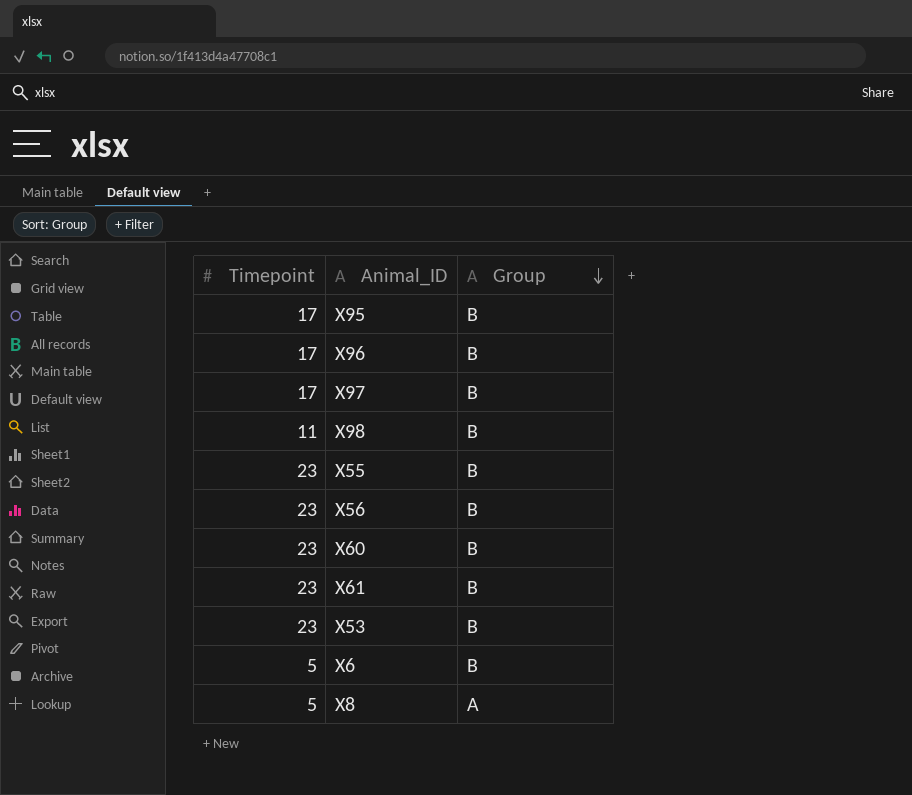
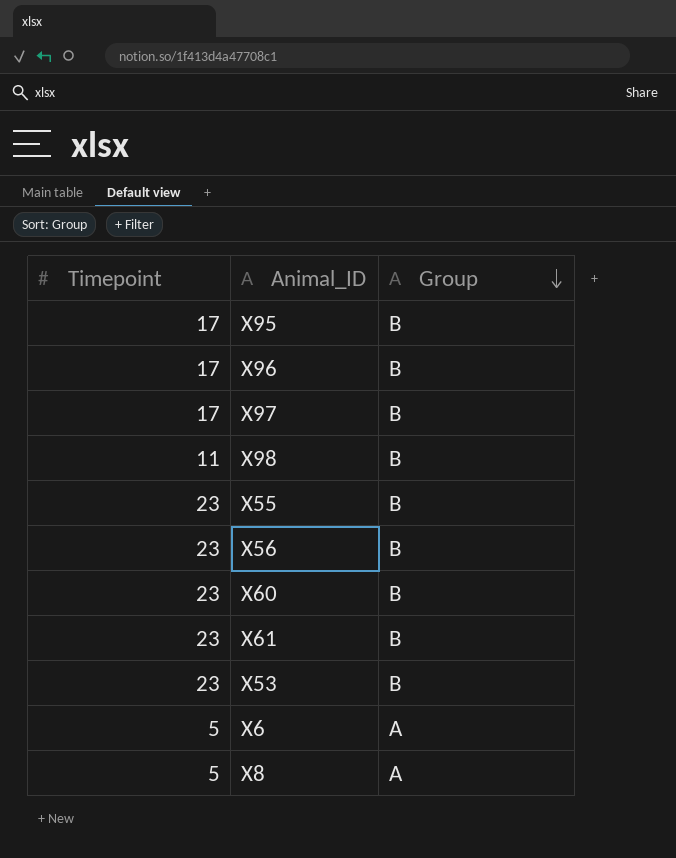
X6 | Group: B -> A

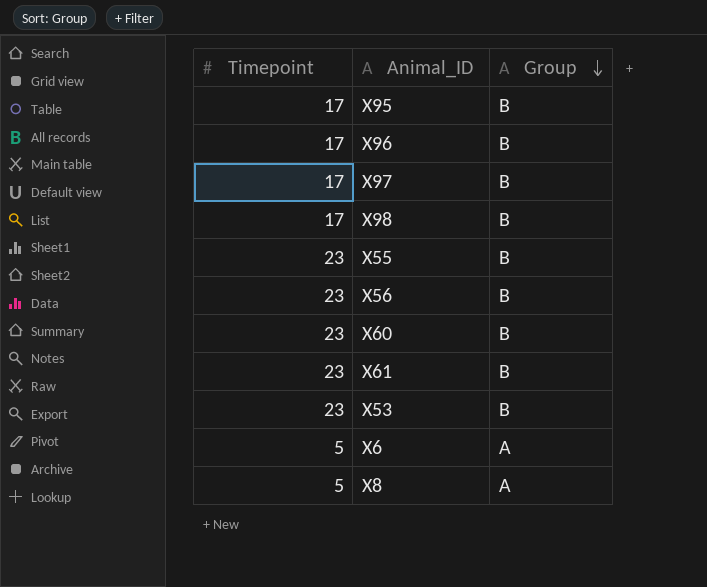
X98 | Timepoint: 11 -> 17

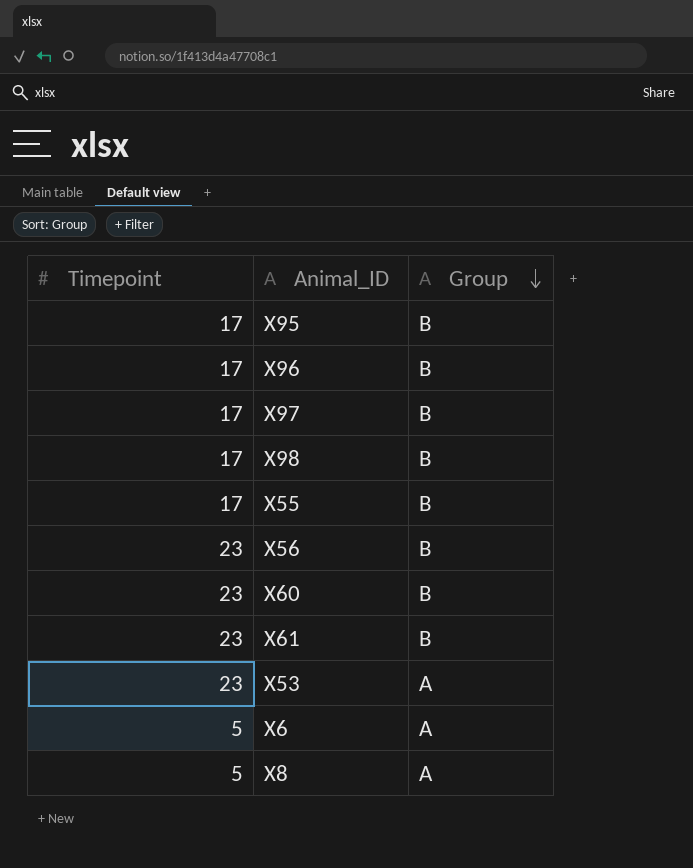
X55 | Timepoint: 23 -> 17
X53 | Group: B -> A

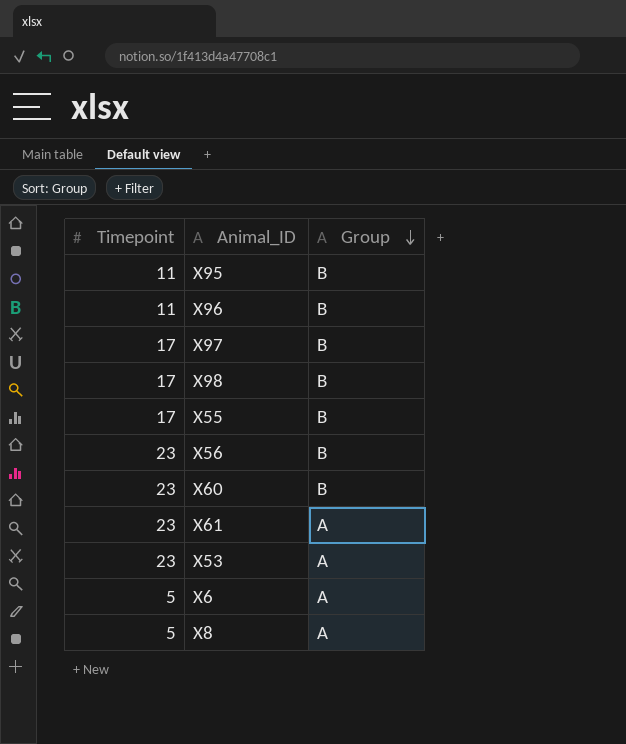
X95 | Timepoint: 17 -> 11
X96 | Timepoint: 17 -> 11
X61 | Group: B -> A

